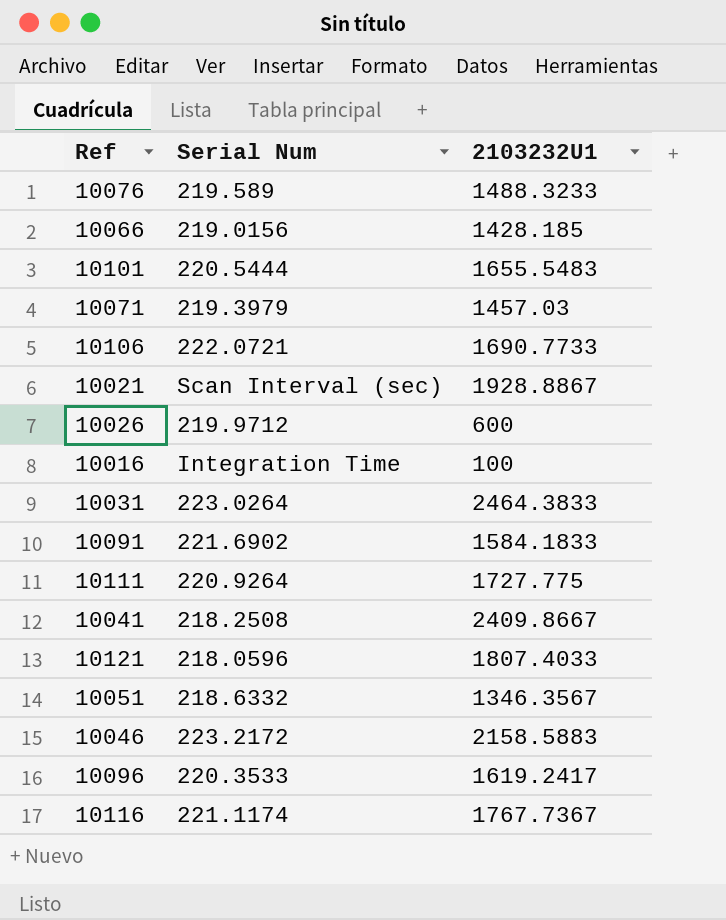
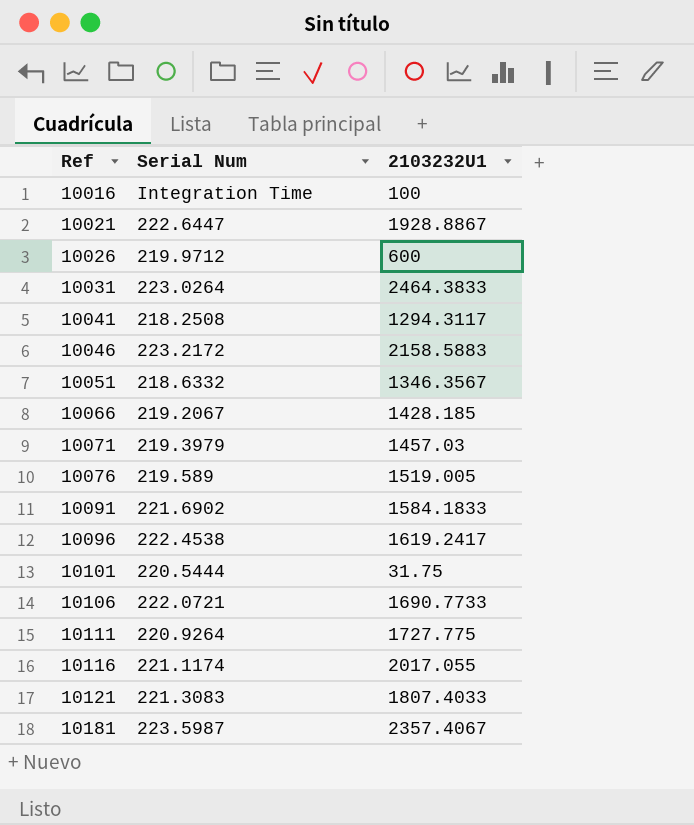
row order: none -> Ref ascending
10021 | Serial Num: Scan Interval (sec) -> 222.6447
10041 | 2103232U1: 2409.8667 -> 1294.3117
10066 | Serial Num: 219.0156 -> 219.2067
10076 | 2103232U1: 1488.3233 -> 1519.005
10096 | Serial Num: 220.3533 -> 222.4538
10101 | 2103232U1: 1655.5483 -> 31.75
10116 | 2103232U1: 1767.7367 -> 2017.055
10121 | Serial Num: 218.0596 -> 221.3083
row 10181: none -> 223.5987 | 2357.4067

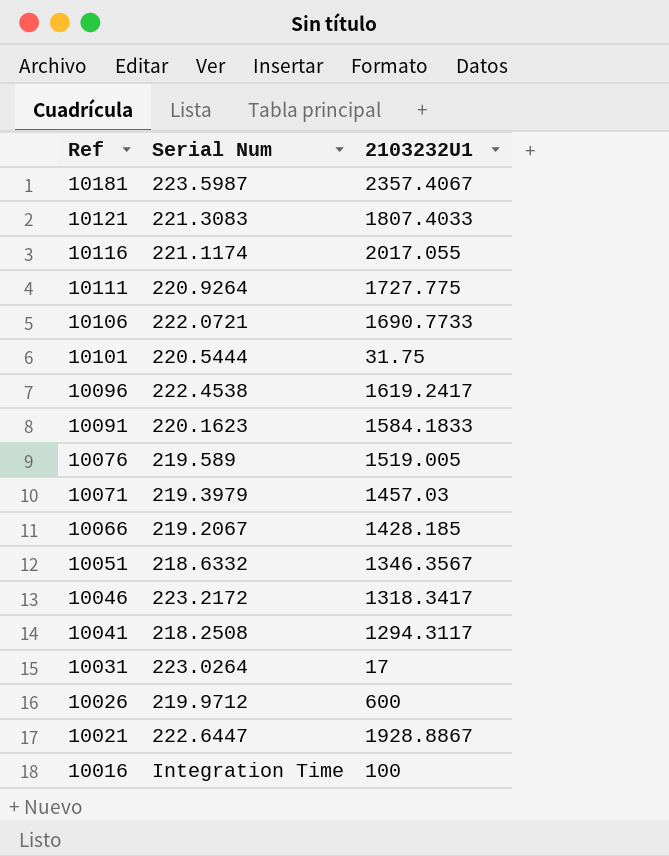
row order: Ref ascending -> Ref descending
10091 | Serial Num: 221.6902 -> 220.1623
10046 | 2103232U1: 2158.5883 -> 1318.3417
10031 | 2103232U1: 2464.3833 -> 17

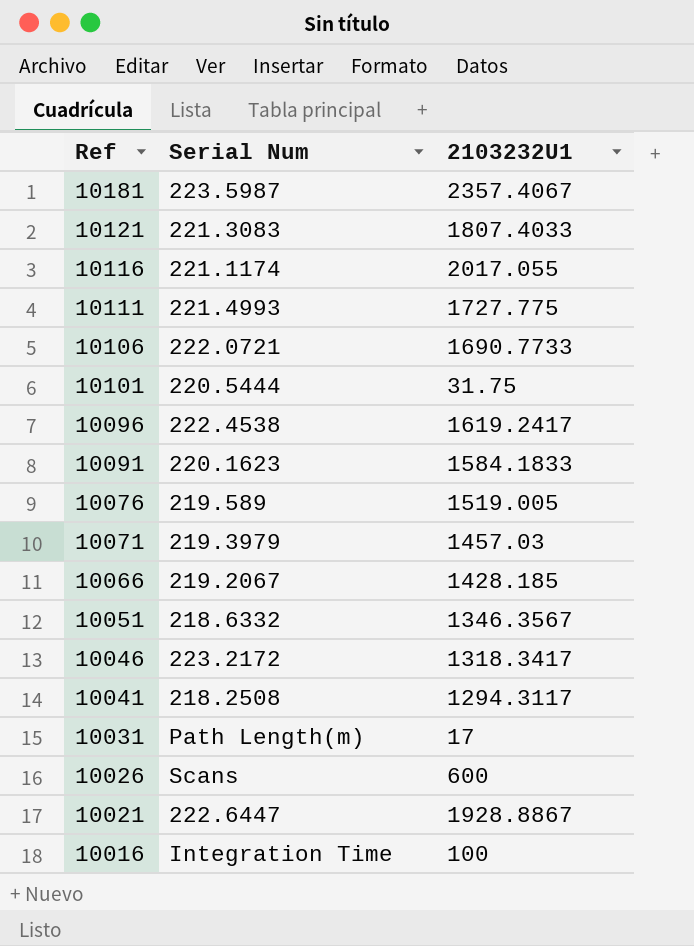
10111 | Serial Num: 220.9264 -> 221.4993
10031 | Serial Num: 223.0264 -> Path Length(m)
10026 | Serial Num: 219.9712 -> Scans

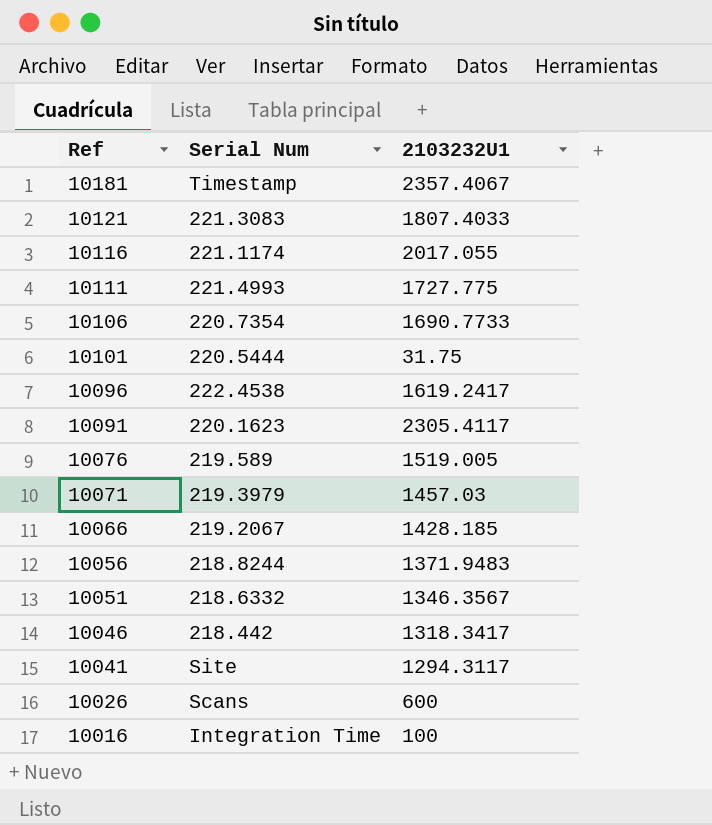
row 10031: Path Length(m) | 17 -> none
row 10021: 222.6447 | 1928.8867 -> none
10181 | Serial Num: 223.5987 -> Timestamp
10106 | Serial Num: 222.0721 -> 220.7354
10091 | 2103232U1: 1584.1833 -> 2305.4117
row 10056: none -> 218.8244 | 1371.9483
10046 | Serial Num: 223.2172 -> 218.442
10041 | Serial Num: 218.2508 -> Site

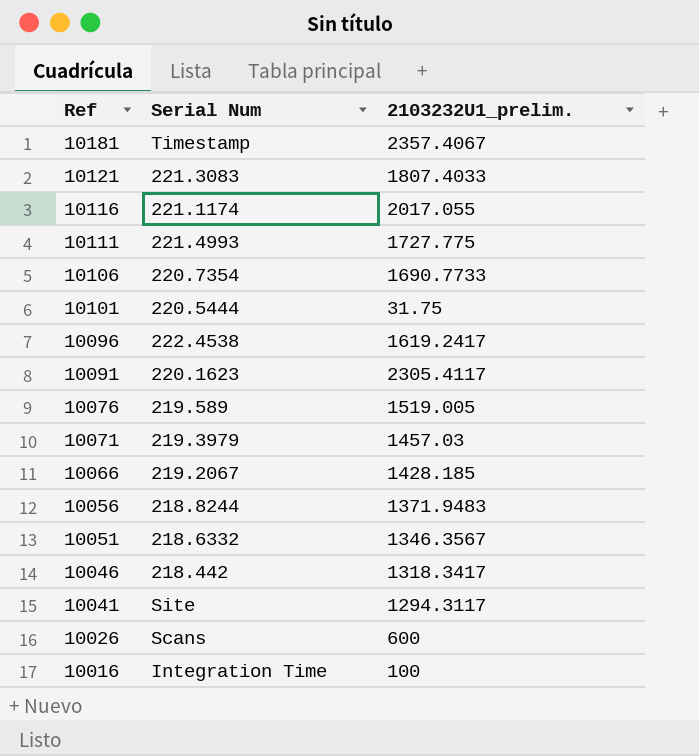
column name: 2103232U1 -> 2103232U1_prelim.

